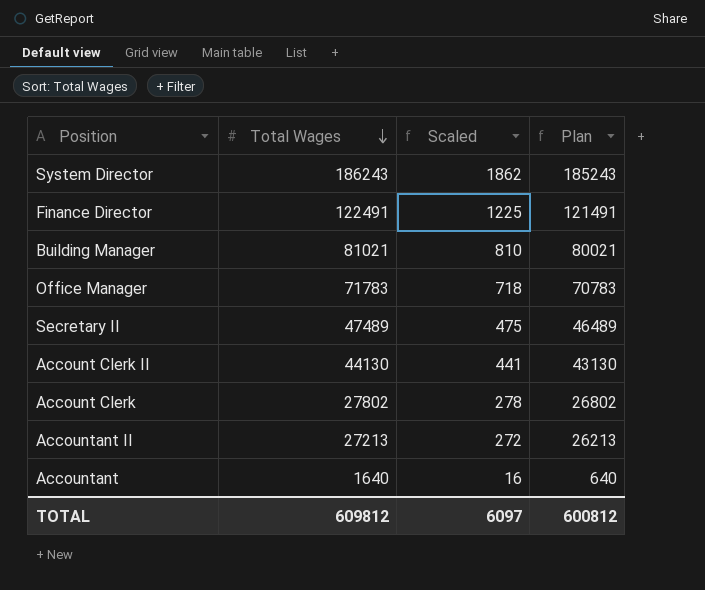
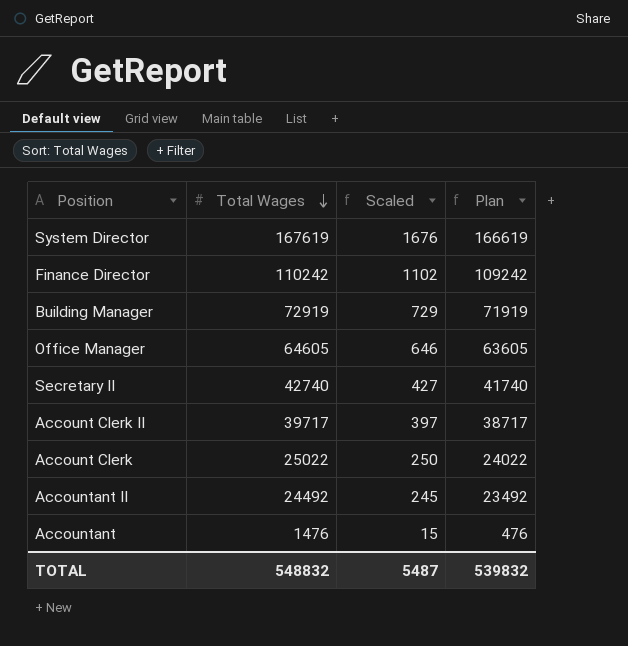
System Director | Total Wages: 186243 -> 167619
System Director | Scaled: 1862 -> 1676
System Director | Plan: 185243 -> 166619
Finance Director | Total Wages: 122491 -> 110242
Finance Director | Scaled: 1225 -> 1102
Finance Director | Plan: 121491 -> 109242
Building Manager | Total Wages: 81021 -> 72919
Building Manager | Scaled: 810 -> 729
Building Manager | Plan: 80021 -> 71919
Office Manager | Total Wages: 71783 -> 64605
Office Manager | Scaled: 718 -> 646
Office Manager | Plan: 70783 -> 63605
Secretary II | Total Wages: 47489 -> 42740
Secretary II | Scaled: 475 -> 427
Secretary II | Plan: 46489 -> 41740
Account Clerk II | Total Wages: 44130 -> 39717
Account Clerk II | Scaled: 441 -> 397
Account Clerk II | Plan: 43130 -> 38717
Account Clerk | Total Wages: 27802 -> 25022
Account Clerk | Scaled: 278 -> 250
Account Clerk | Plan: 26802 -> 24022
Accountant II | Total Wages: 27213 -> 24492
Accountant II | Scaled: 272 -> 245
Accountant II | Plan: 26213 -> 23492
Accountant | Total Wages: 1640 -> 1476
Accountant | Scaled: 16 -> 15
Accountant | Plan: 640 -> 476
TOTAL | Total Wages: 609812 -> 548832
TOTAL | Scaled: 6097 -> 5487
TOTAL | Plan: 600812 -> 539832

